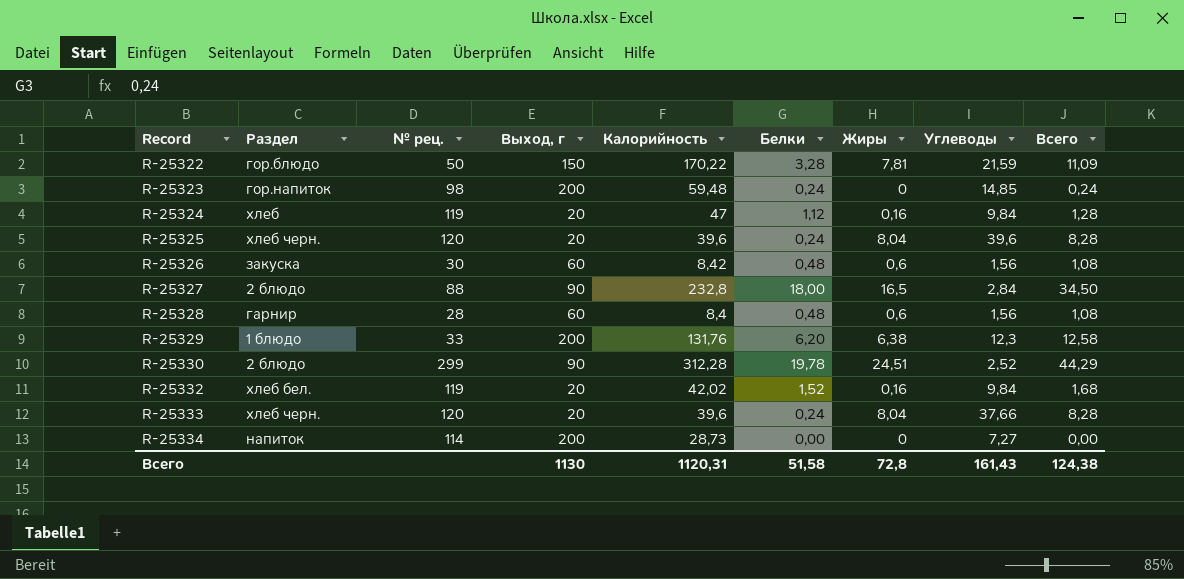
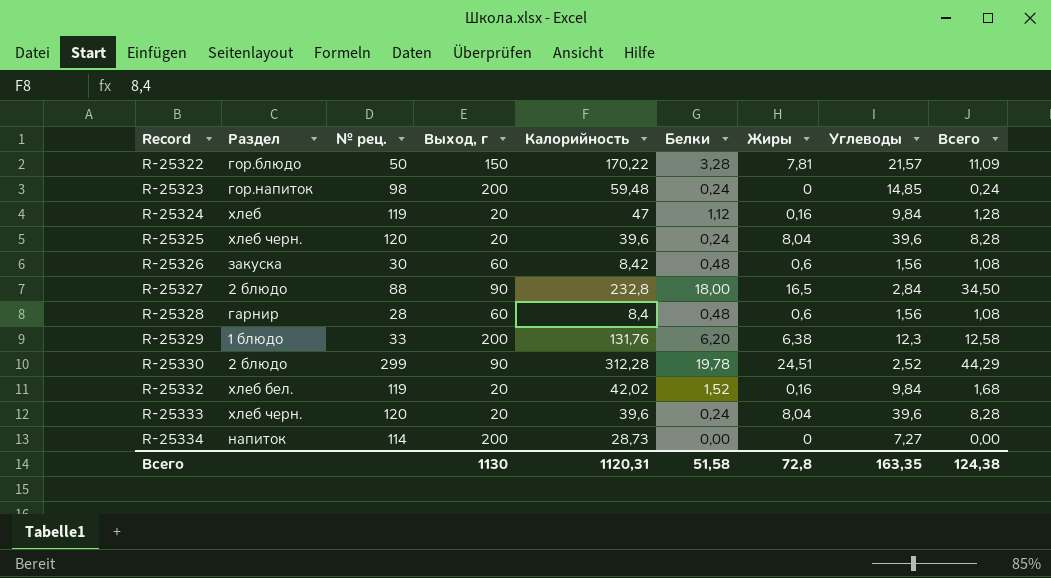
R-25322 | Углеводы: 21,59 -> 21,57
R-25333 | Углеводы: 37,66 -> 39,6
Всего | Углеводы: 161,43 -> 163,35

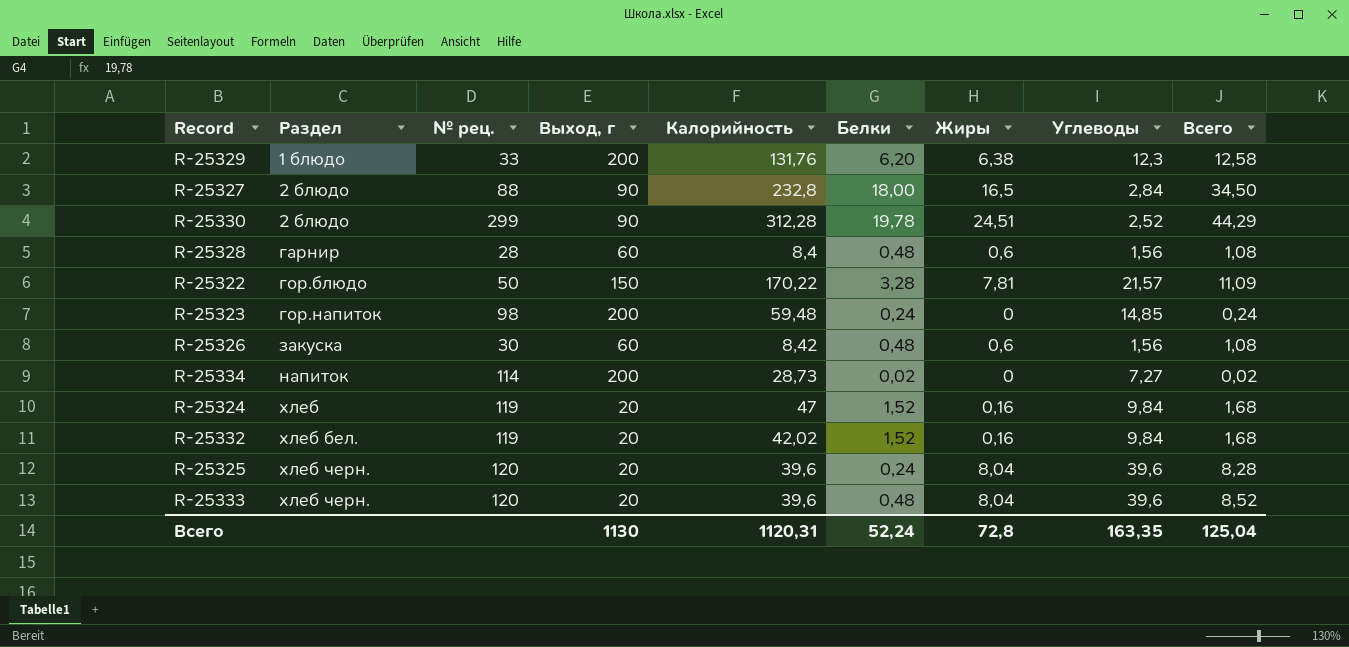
row order: Record ascending -> Раздел ascending
R-25334 | Белки: 0,00 -> 0,02
R-25334 | Всего: 0,00 -> 0,02
R-25324 | Белки: 1,12 -> 1,52
R-25324 | Всего: 1,28 -> 1,68
R-25333 | Белки: 0,24 -> 0,48
R-25333 | Всего: 8,28 -> 8,52
Всего | Белки: 51,58 -> 52,24
Всего | Всего: 124,38 -> 125,04

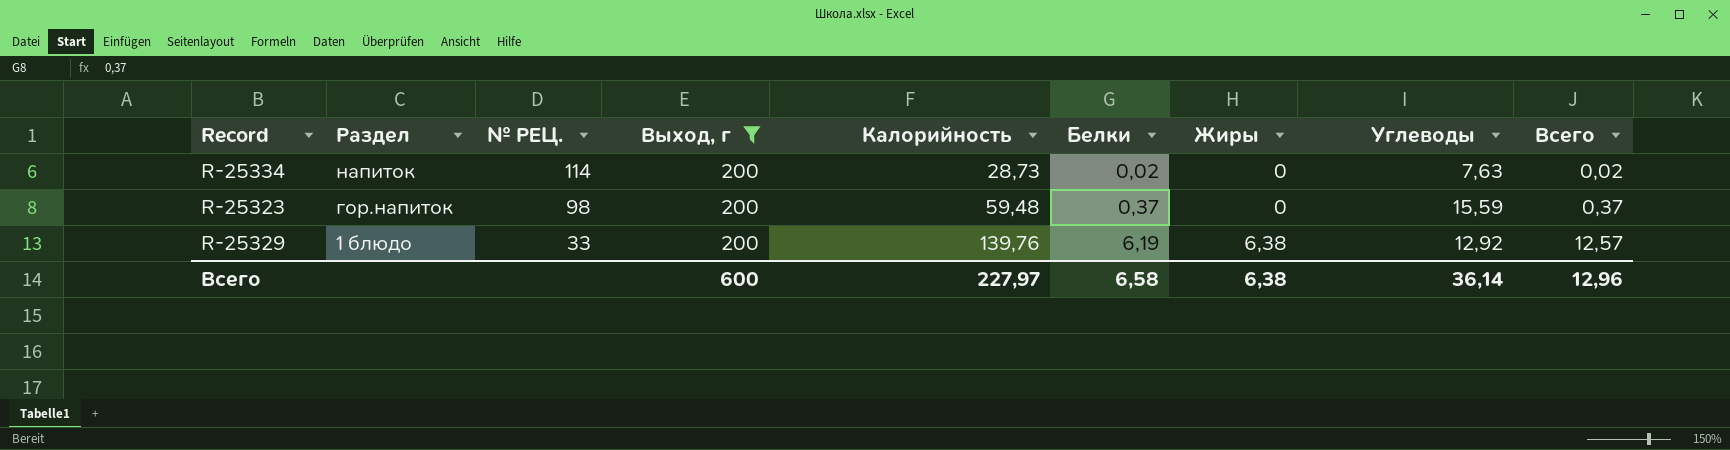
filter: none -> Выход, г = 200
row order: Раздел ascending -> Раздел descending
column name: № рец. -> № РЕЦ.
R-25334 | Углеводы: 7,27 -> 7,63
R-25323 | Белки: 0,24 -> 0,37
R-25323 | Углеводы: 14,85 -> 15,59
R-25323 | Всего: 0,24 -> 0,37
R-25329 | Калорийность: 131,76 -> 139,76
R-25329 | Белки: 6,20 -> 6,19
R-25329 | Углеводы: 12,3 -> 12,92
R-25329 | Всего: 12,58 -> 12,57
Всего | Выход, г: 1130 -> 600
Всего | Калорийность: 1120,31 -> 227,97
Всего | Белки: 52,24 -> 6,58
Всего | Жиры: 72,8 -> 6,38
Всего | Углеводы: 163,35 -> 36,14
Всего | Всего: 125,04 -> 12,96

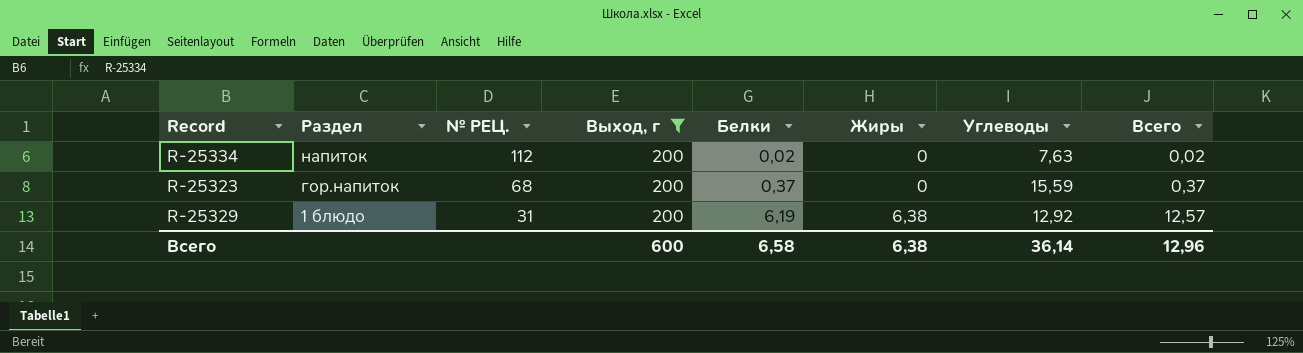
column Калорийность | position: 5 -> none
R-25334 | № РЕЦ.: 114 -> 112
R-25323 | № РЕЦ.: 98 -> 68
R-25329 | № РЕЦ.: 33 -> 31

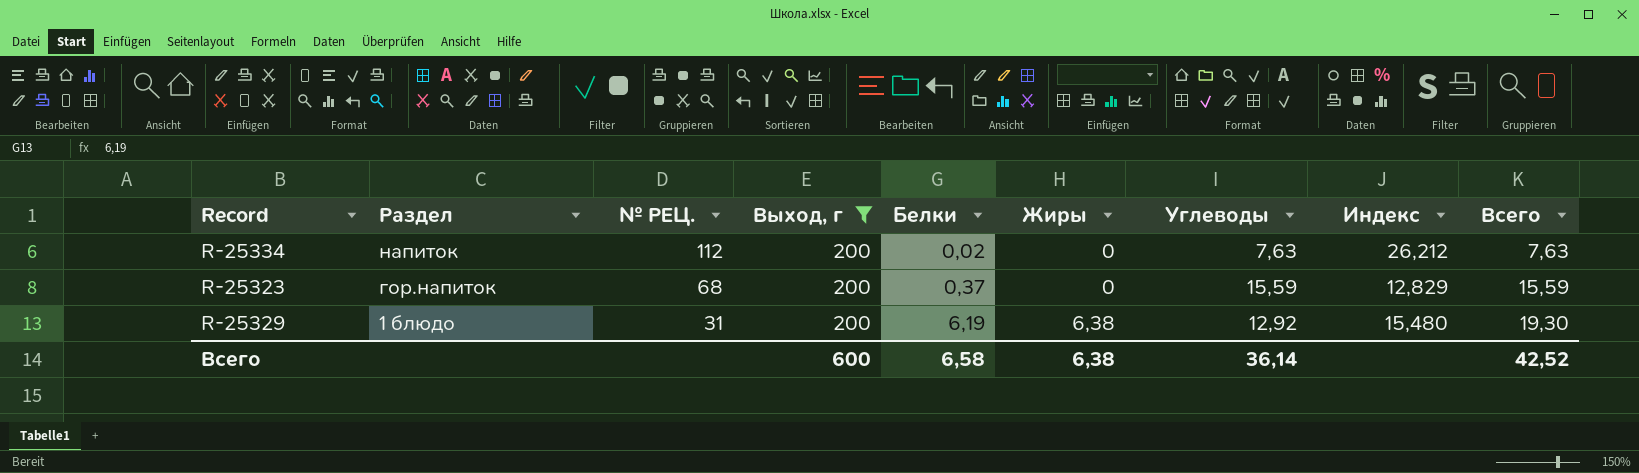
column Индекс | formula: none -> [Выход, г] / [Углеводы]
column Всего | formula: [Белки] + [Жиры] -> [Жиры] + [Углеводы]
Всего | Всего: 12,96 -> 42,52

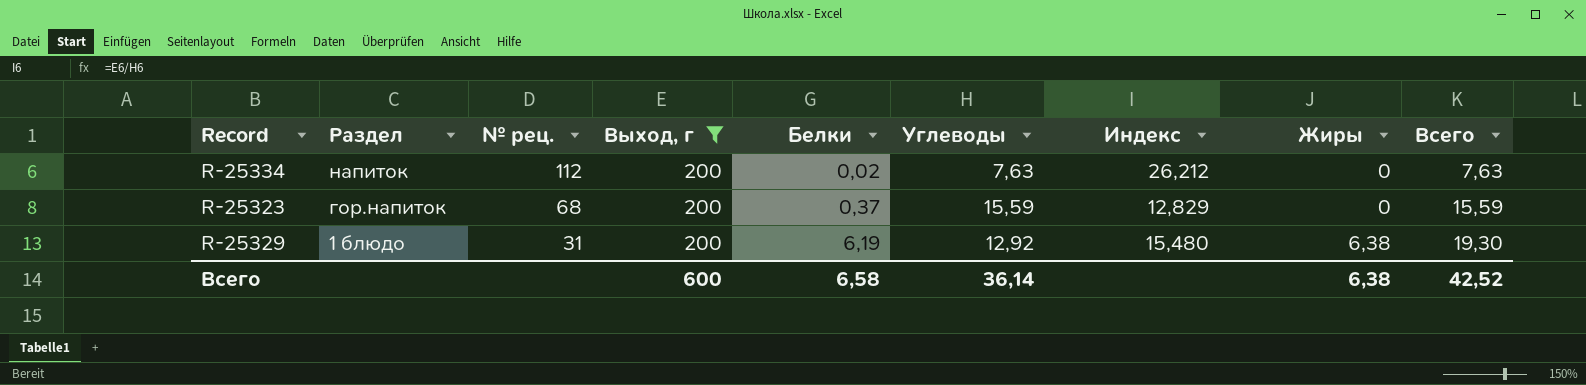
column name: № РЕЦ. -> № рец.
column Жиры | position: 6 -> 8

